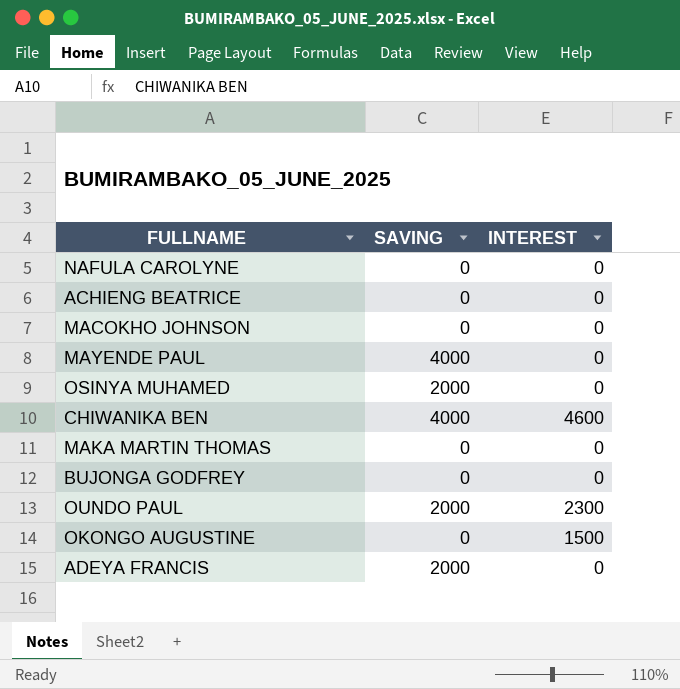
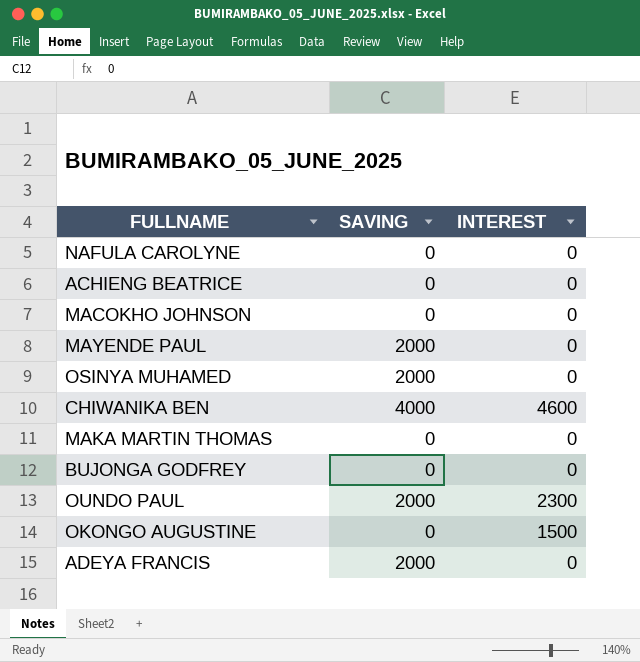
MAYENDE PAUL | SAVING: 4000 -> 2000

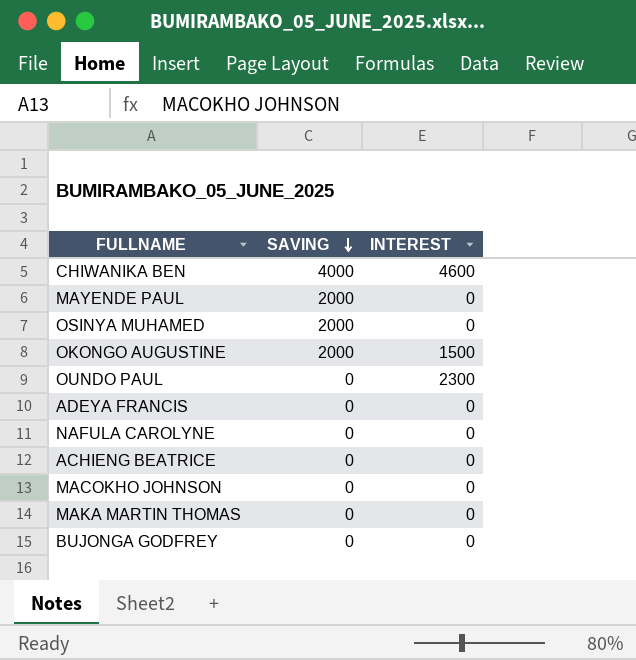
row order: none -> SAVING descending
OKONGO AUGUSTINE | SAVING: 0 -> 2000
OUNDO PAUL | SAVING: 2000 -> 0
ADEYA FRANCIS | SAVING: 2000 -> 0

